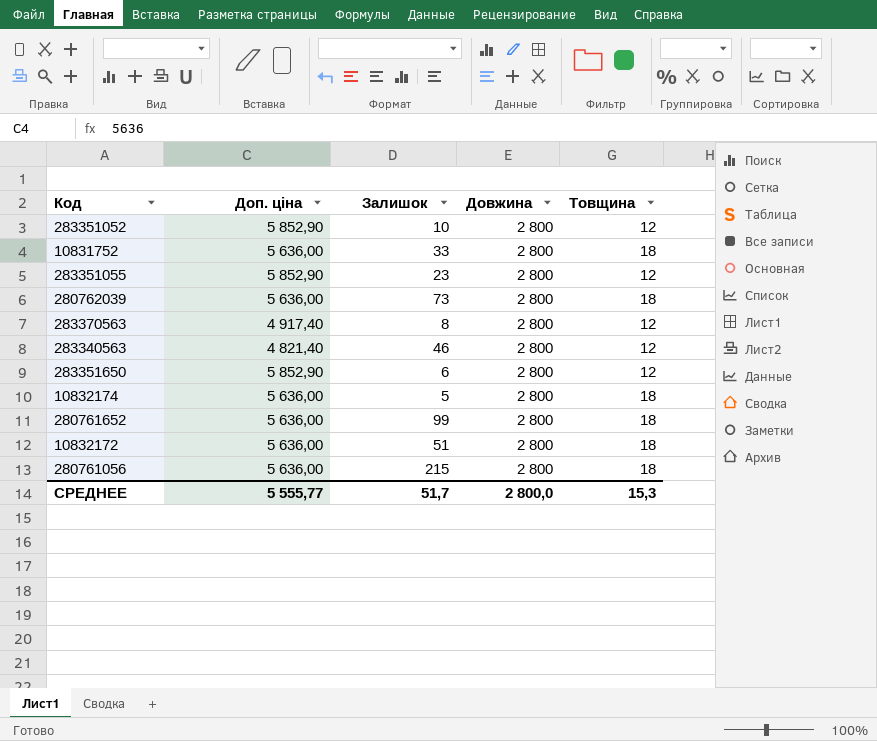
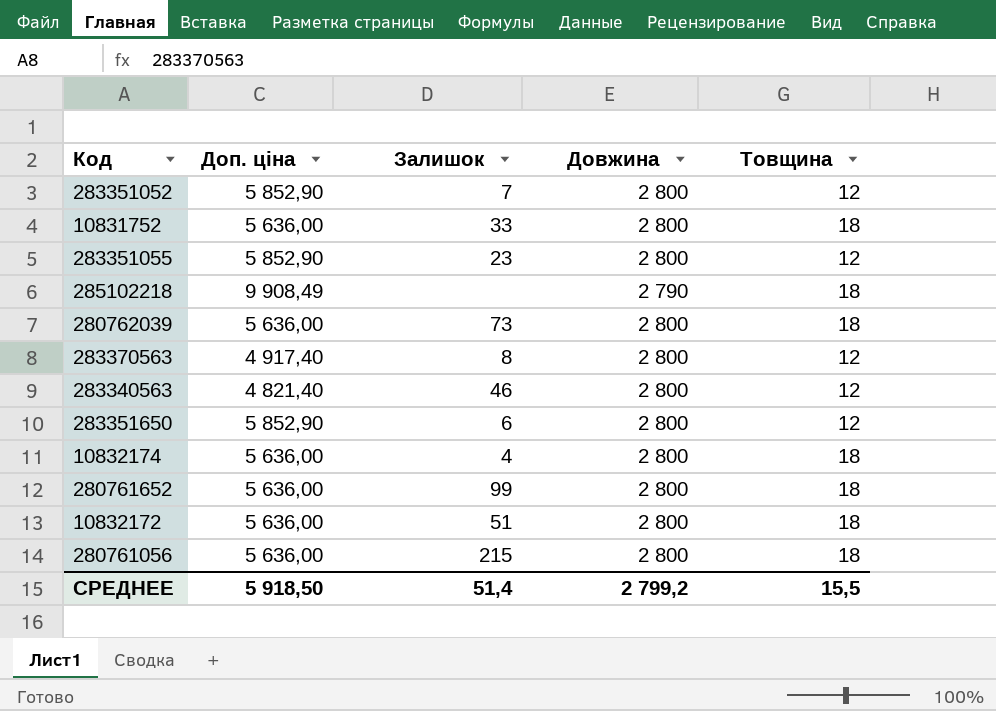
283351052 | Залишок: 10 -> 7
row 285102218: none -> 9 908,49 | none | 2 790 | 18
10832174 | Залишок: 5 -> 4
СРЕДНЕЕ | Доп. ціна: 5 555,77 -> 5 918,50
СРЕДНЕЕ | Залишок: 51,7 -> 51,4
СРЕДНЕЕ | Довжина: 2 800,0 -> 2 799,2
СРЕДНЕЕ | Товщина: 15,3 -> 15,5

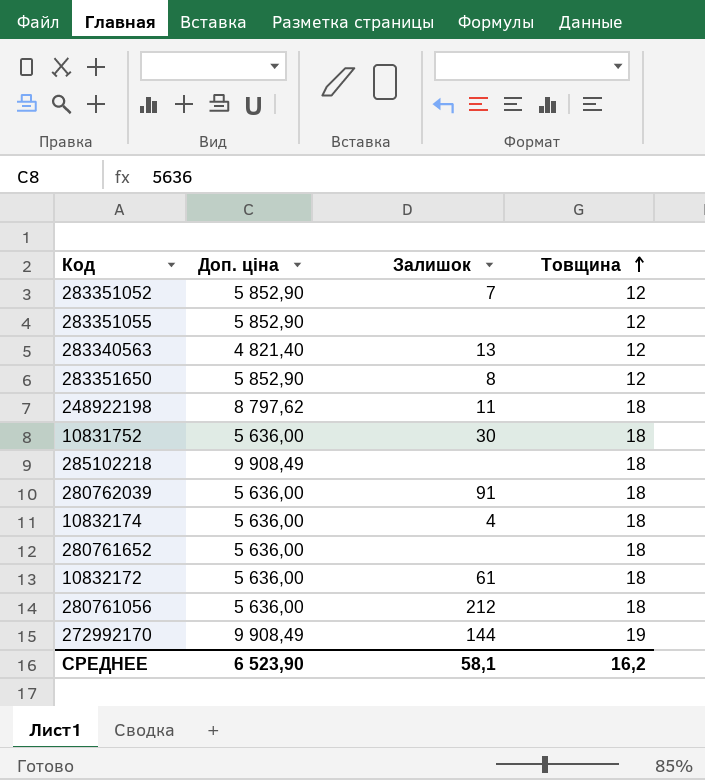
row order: none -> Товщина ascending
column Довжина | position: 4 -> none
row 283370563: 4 917,40 | 8 | 2 800 | 12 -> none
283351055 | Залишок: 23 -> none
283340563 | Залишок: 46 -> 13
283351650 | Залишок: 6 -> 8
row 248922198: none -> 8 797,62 | 11 | 18
10831752 | Залишок: 33 -> 30
280762039 | Залишок: 73 -> 91
280761652 | Залишок: 99 -> none
10832172 | Залишок: 51 -> 61
280761056 | Залишок: 215 -> 212
row 272992170: none -> 9 908,49 | 144 | 19
СРЕДНЕЕ | Доп. ціна: 5 918,50 -> 6 523,90
СРЕДНЕЕ | Залишок: 51,4 -> 58,1
СРЕДНЕЕ | Товщина: 15,5 -> 16,2

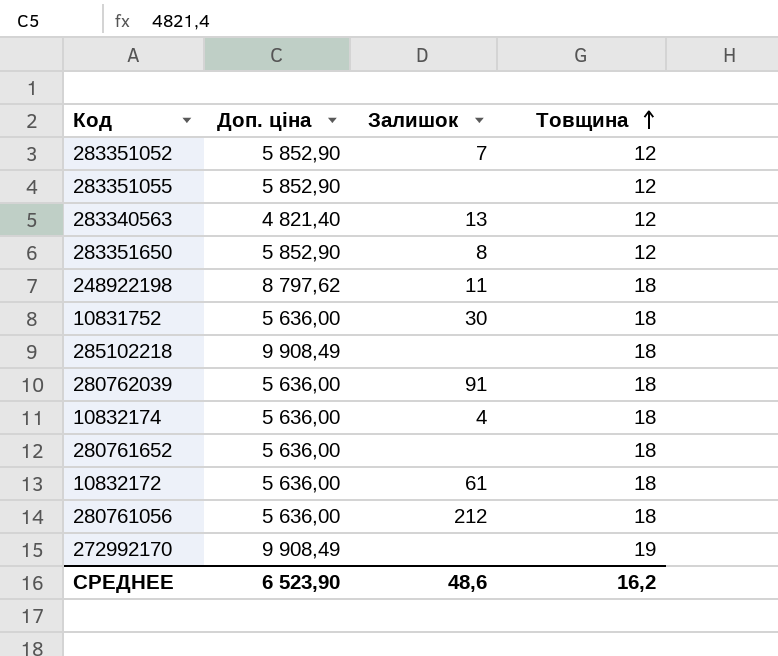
272992170 | Залишок: 144 -> none
СРЕДНЕЕ | Залишок: 58,1 -> 48,6

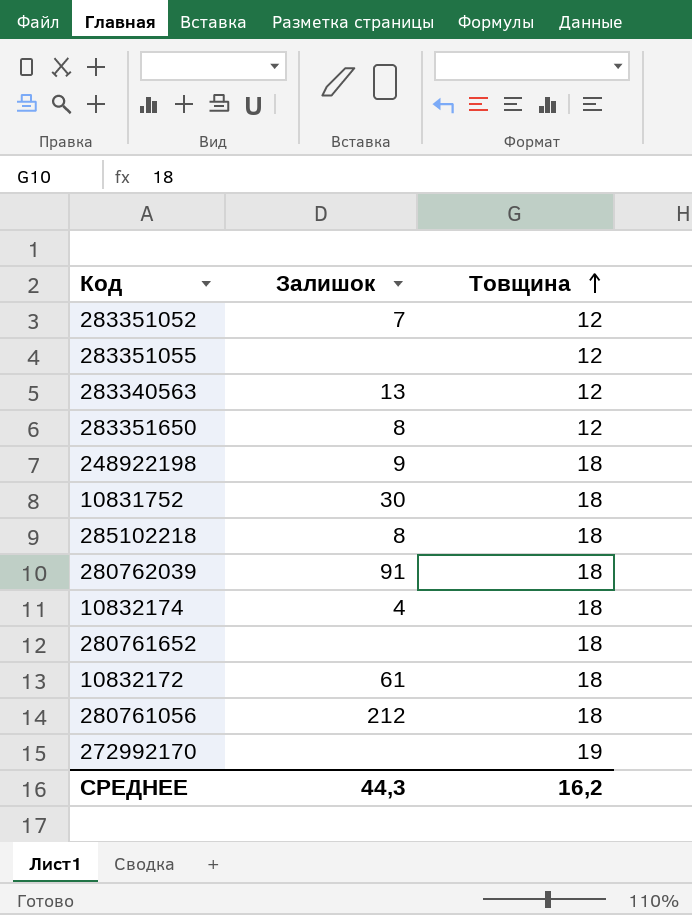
column Доп. ціна | position: 2 -> none
248922198 | Залишок: 11 -> 9
285102218 | Залишок: none -> 8
СРЕДНЕЕ | Залишок: 48,6 -> 44,3

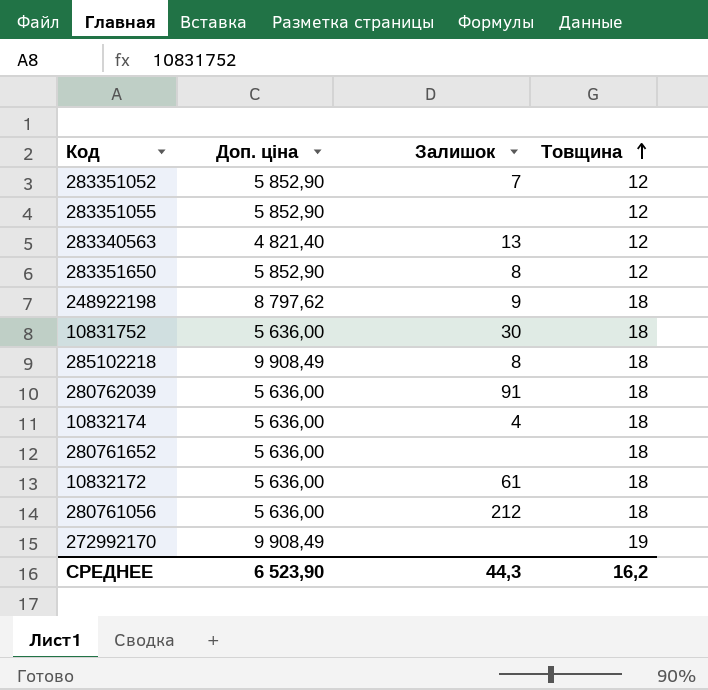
column Доп. ціна | position: none -> 2

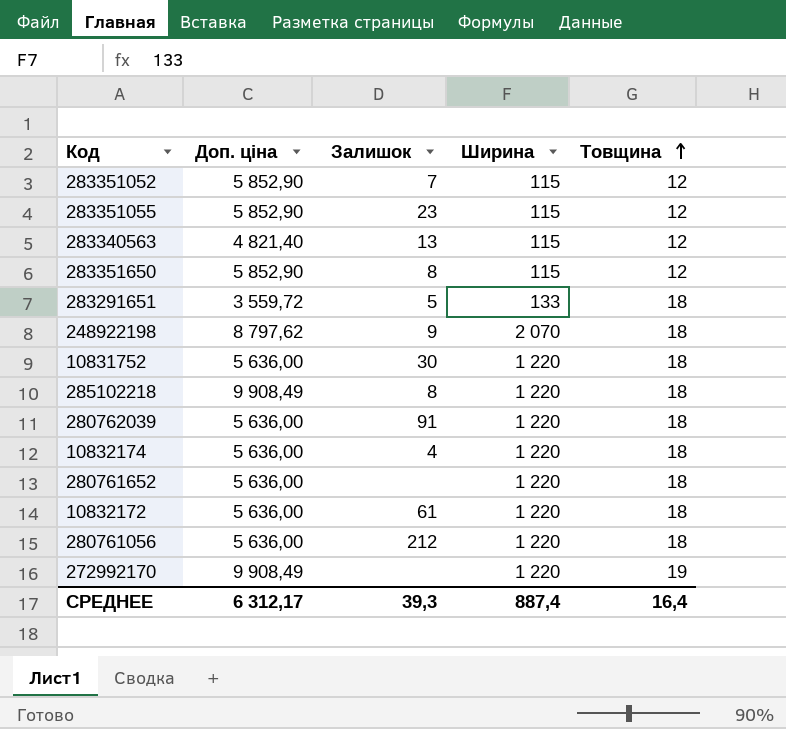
column Ширина | position: none -> 4
283351055 | Залишок: none -> 23
row 283291651: none -> 3 559,72 | 5 | 133 | 18
СРЕДНЕЕ | Доп. ціна: 6 523,90 -> 6 312,17
СРЕДНЕЕ | Залишок: 44,3 -> 39,3
СРЕДНЕЕ | Товщина: 16,2 -> 16,4

